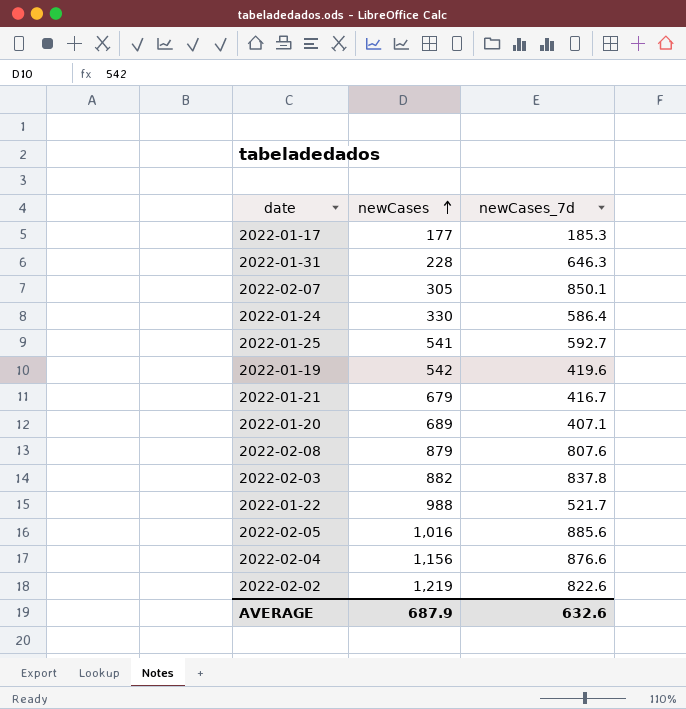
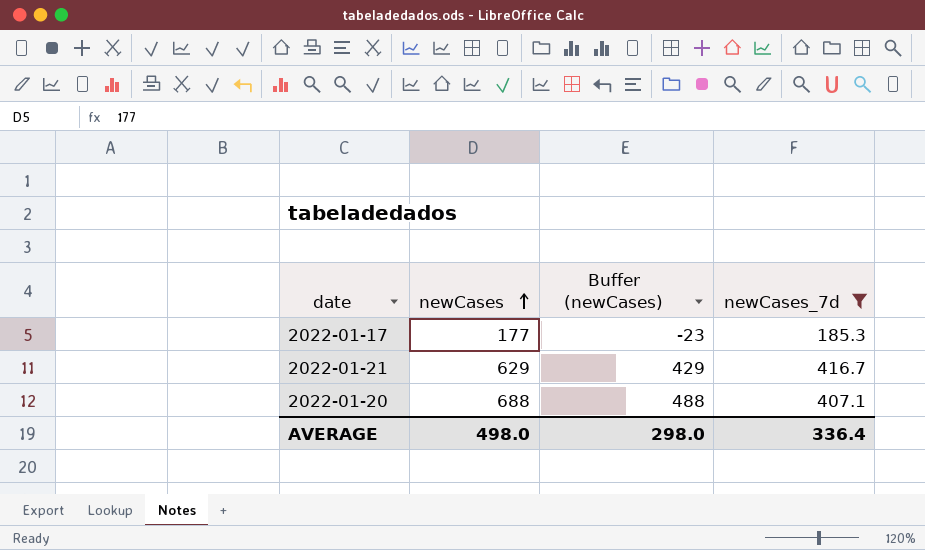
filter: none -> newCases_7d <= 416.7
column Buffer (newCases) | formula: none -> [newCases] - 200
2022-01-21 | newCases: 679 -> 629
2022-01-20 | newCases: 689 -> 688
AVERAGE | newCases: 687.9 -> 498.0
AVERAGE | newCases_7d: 632.6 -> 336.4

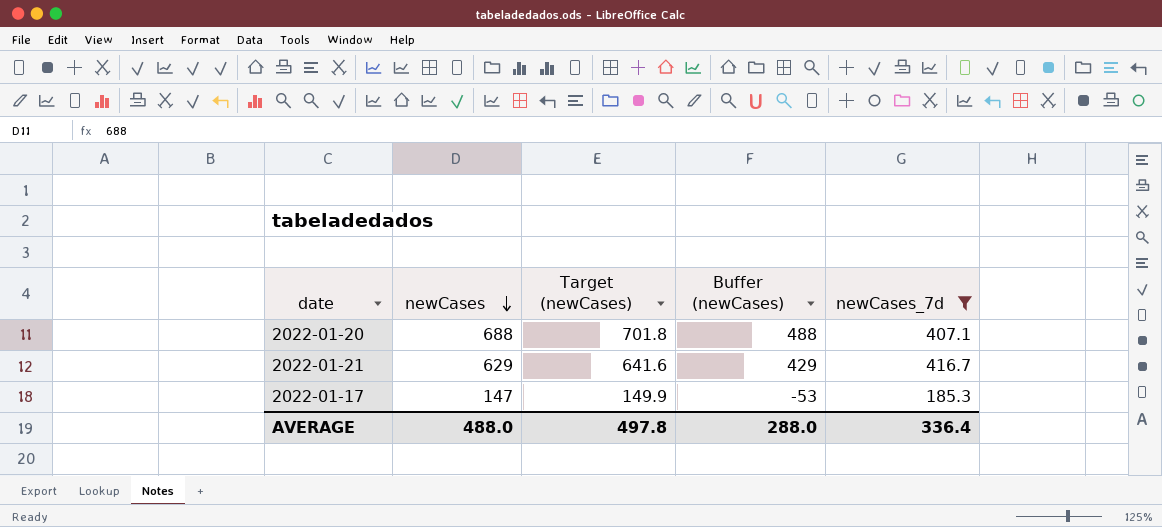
row order: newCases ascending -> newCases descending
column Target (newCases) | formula: none -> [newCases] * 1.02
2022-01-17 | newCases: 177 -> 147
2022-01-17 | Buffer (newCases): -23 -> -53
AVERAGE | newCases: 498.0 -> 488.0
AVERAGE | Buffer (newCases): 298.0 -> 288.0

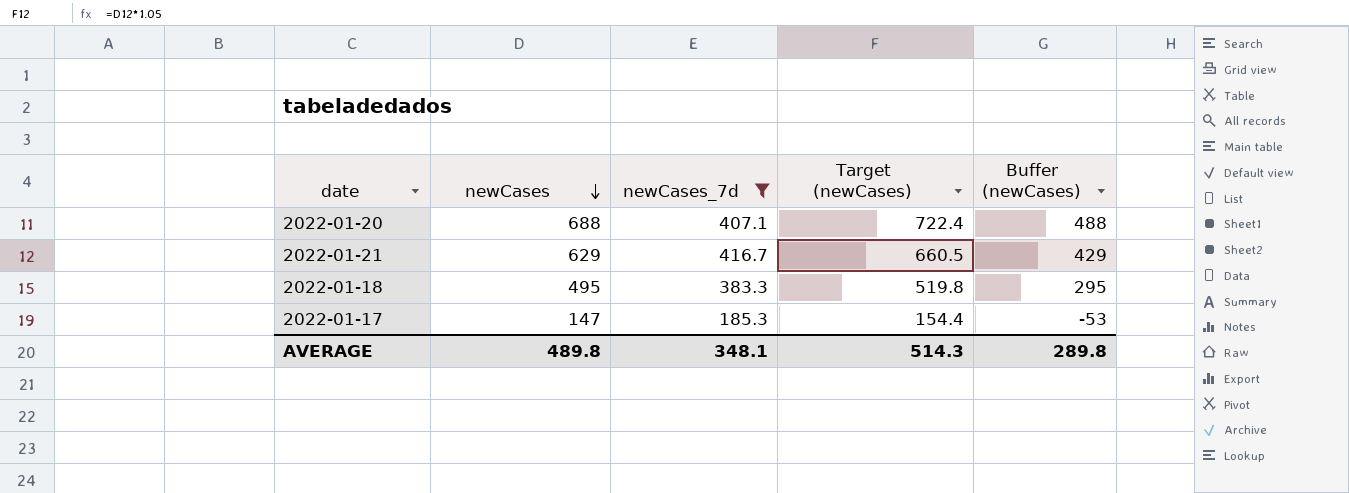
column newCases_7d | position: 5 -> 3
column Target (newCases) | formula: [newCases] * 1.02 -> [newCases] * 1.05
row 2022-01-18: none -> 495 | 383.3 | 519.8 | 295
AVERAGE | newCases: 488.0 -> 489.8
AVERAGE | newCases_7d: 336.4 -> 348.1
AVERAGE | Target (newCases): 497.8 -> 514.3
AVERAGE | Buffer (newCases): 288.0 -> 289.8

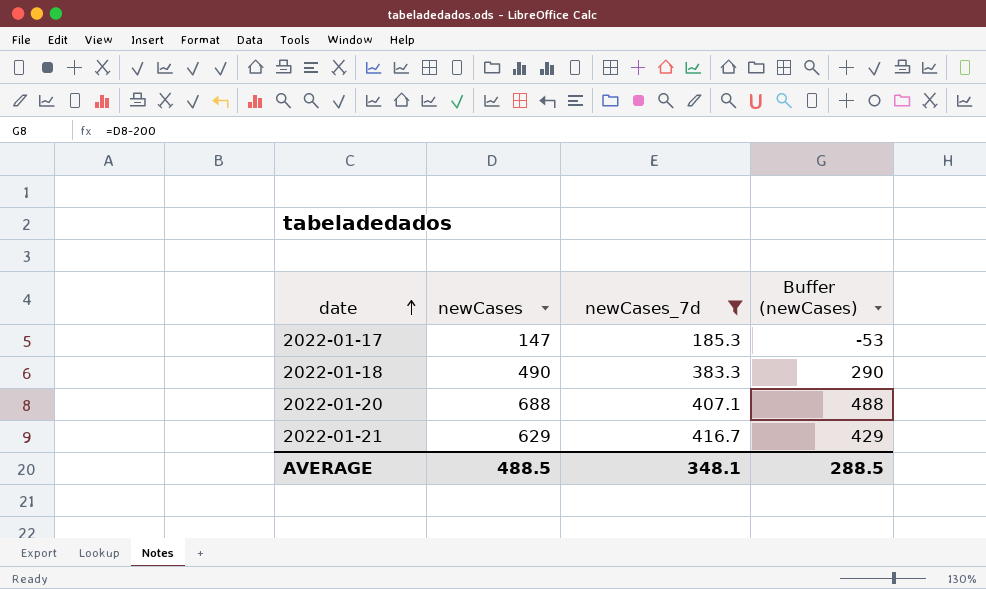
row order: newCases descending -> date ascending
column Target (newCases) | formula: [newCases] * 1.05 -> none
2022-01-18 | newCases: 495 -> 490
2022-01-18 | Buffer (newCases): 295 -> 290
AVERAGE | newCases: 489.8 -> 488.5
AVERAGE | Buffer (newCases): 289.8 -> 288.5

